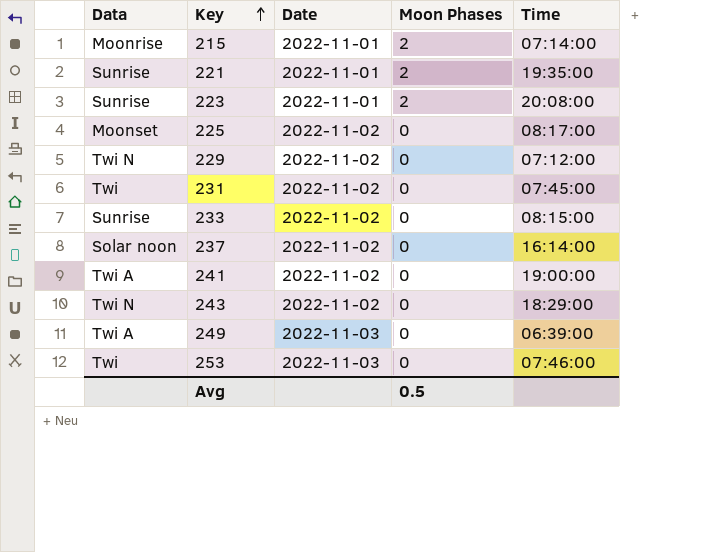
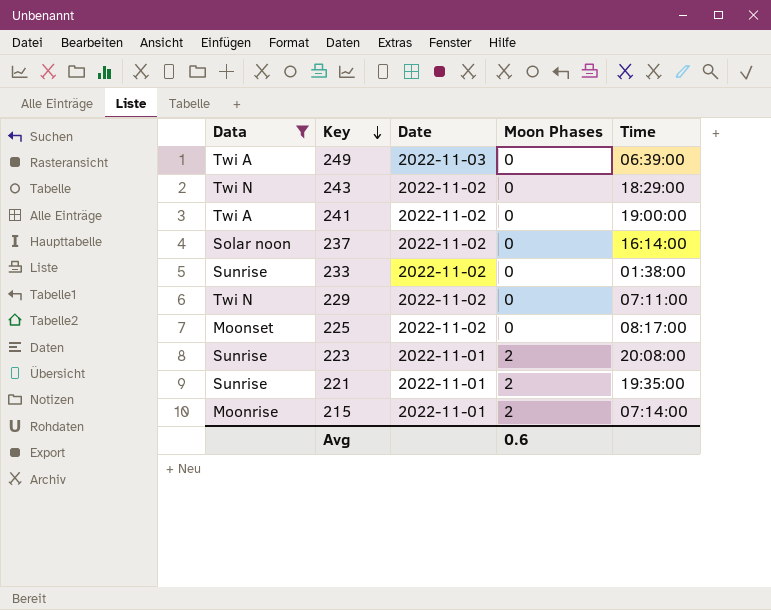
filter: none -> Data != Twi
row order: Key ascending -> Key descending
233 | Time: 08:15:00 -> 01:38:00
229 | Time: 07:12:00 -> 07:11:00
Avg | Moon Phases: 0.5 -> 0.6

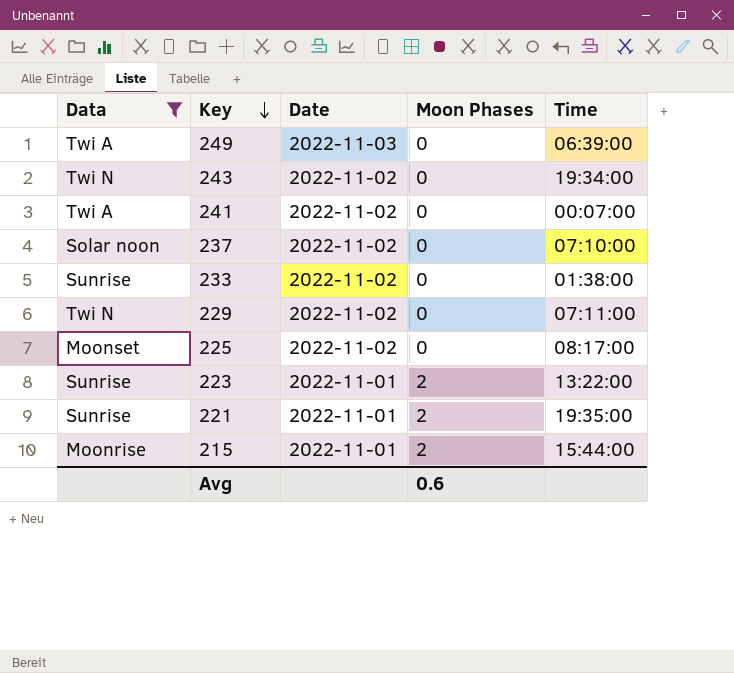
243 | Time: 18:29:00 -> 19:34:00
241 | Time: 19:00:00 -> 00:07:00
237 | Time: 16:14:00 -> 07:10:00
223 | Time: 20:08:00 -> 13:22:00
215 | Time: 07:14:00 -> 15:44:00

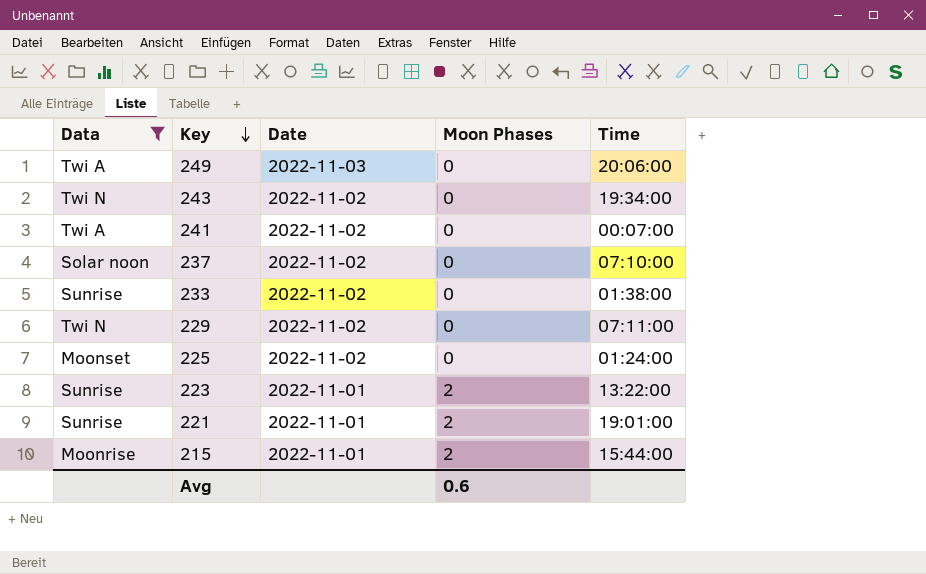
249 | Time: 06:39:00 -> 20:06:00
225 | Time: 08:17:00 -> 01:24:00
221 | Time: 19:35:00 -> 19:01:00

